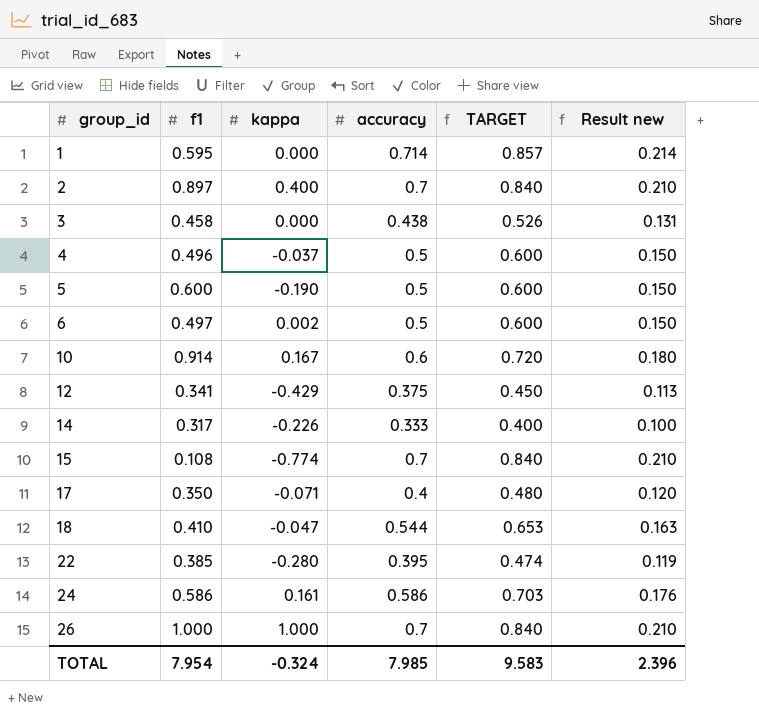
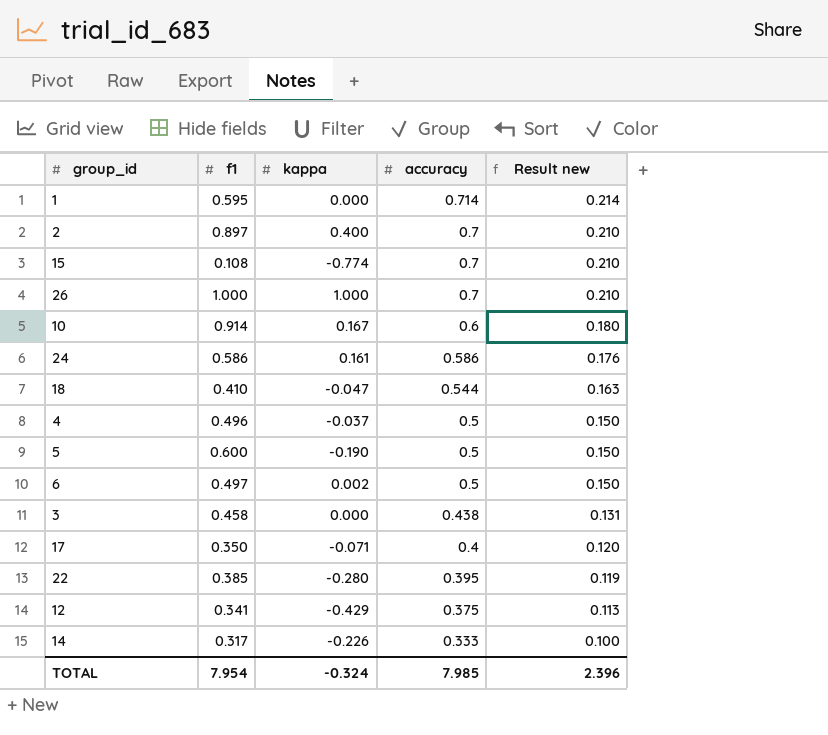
row order: group_id ascending -> accuracy descending
column TARGET | formula: [accuracy] * 1.2 -> none

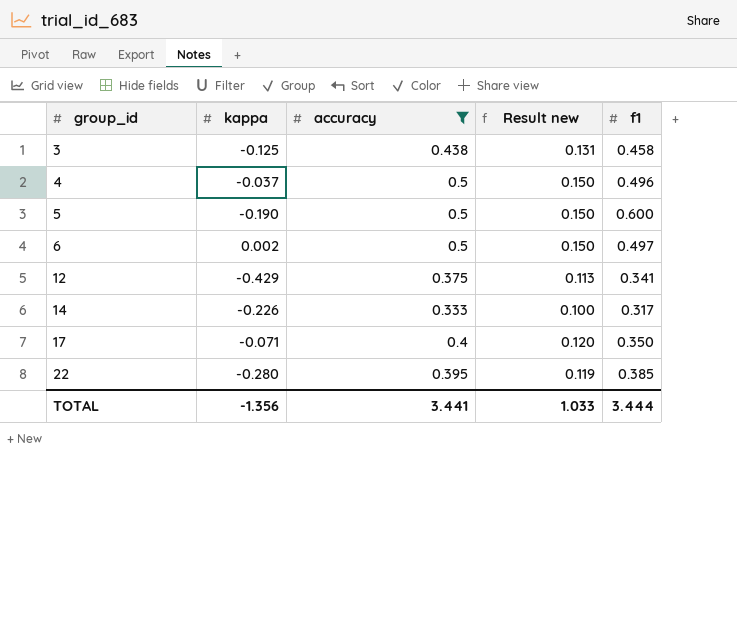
filter: none -> accuracy <= 0.5
row order: accuracy descending -> group_id ascending
column f1 | position: 2 -> 5
3 | kappa: 0.000 -> -0.125
TOTAL | kappa: -0.324 -> -1.356
TOTAL | accuracy: 7.985 -> 3.441
TOTAL | Result new: 2.396 -> 1.033
TOTAL | f1: 7.954 -> 3.444

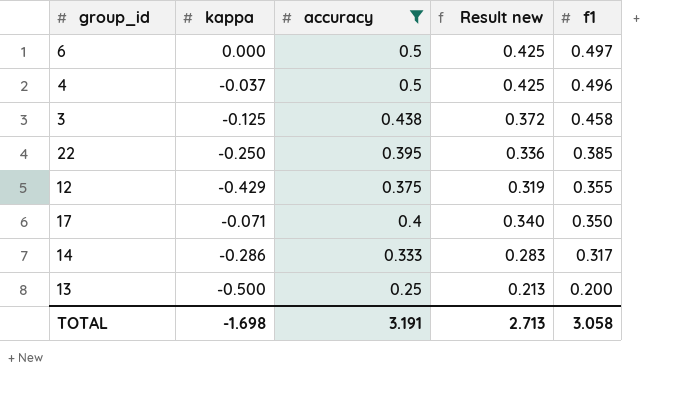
row order: group_id ascending -> f1 descending
column Result new | formula: [accuracy] * 0.3 -> [accuracy] * 0.85
row 5: -0.190 | 0.5 | 0.150 | 0.600 -> none
6 | kappa: 0.002 -> 0.000
22 | kappa: -0.280 -> -0.250
12 | f1: 0.341 -> 0.355
14 | kappa: -0.226 -> -0.286
row 13: none -> -0.500 | 0.25 | 0.213 | 0.200
TOTAL | kappa: -1.356 -> -1.698
TOTAL | accuracy: 3.441 -> 3.191
TOTAL | Result new: 1.033 -> 2.713
TOTAL | f1: 3.444 -> 3.058

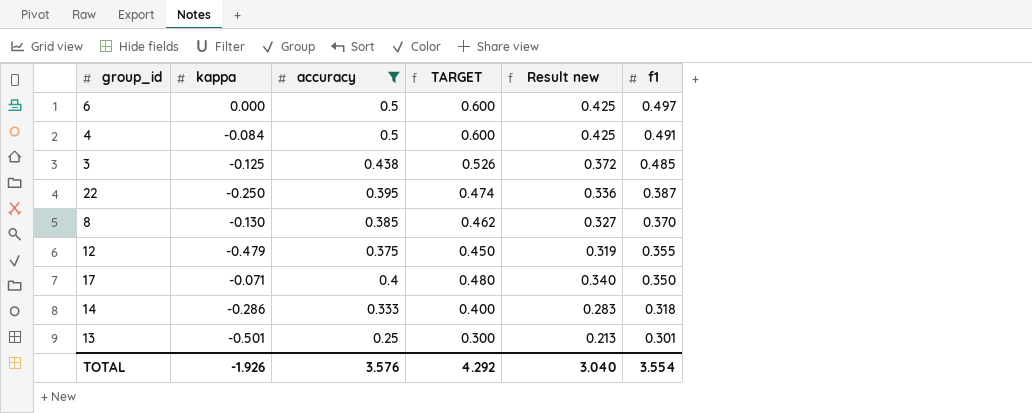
column TARGET | formula: none -> [accuracy] * 1.2
4 | kappa: -0.037 -> -0.084
4 | f1: 0.496 -> 0.491
3 | f1: 0.458 -> 0.485
22 | f1: 0.385 -> 0.387
row 8: none -> -0.130 | 0.385 | 0.462 | 0.327 | 0.370
12 | kappa: -0.429 -> -0.479
14 | f1: 0.317 -> 0.318
13 | kappa: -0.500 -> -0.501
13 | f1: 0.200 -> 0.301
TOTAL | kappa: -1.698 -> -1.926
TOTAL | accuracy: 3.191 -> 3.576
TOTAL | Result new: 2.713 -> 3.040
TOTAL | f1: 3.058 -> 3.554

